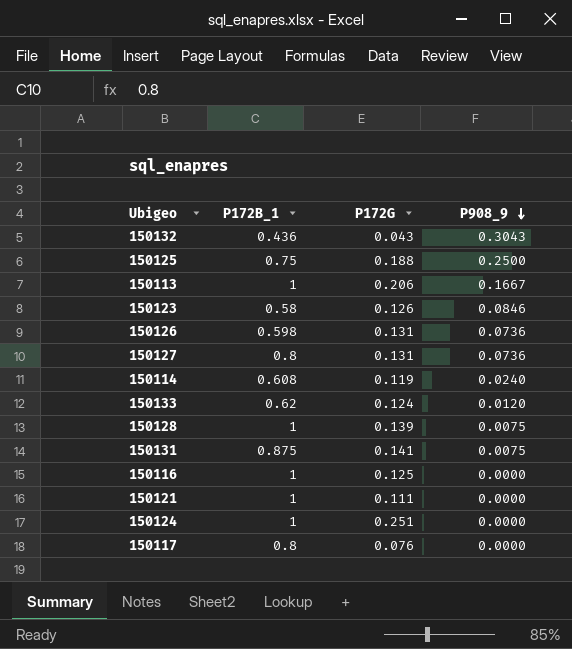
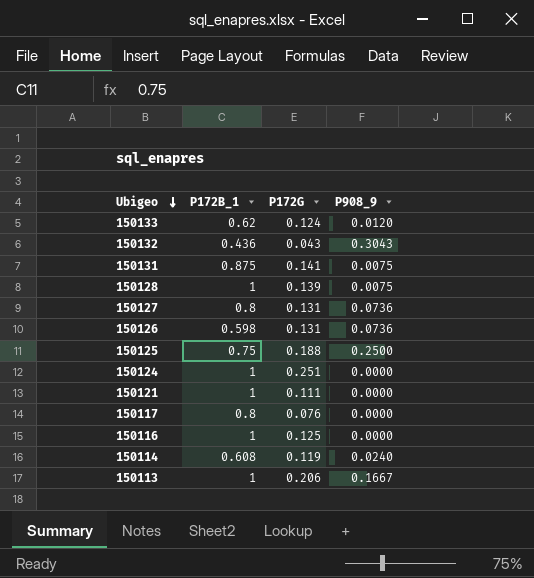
row order: P908_9 descending -> Ubigeo descending
row 150123: 0.58 | 0.126 | 0.0846 -> none

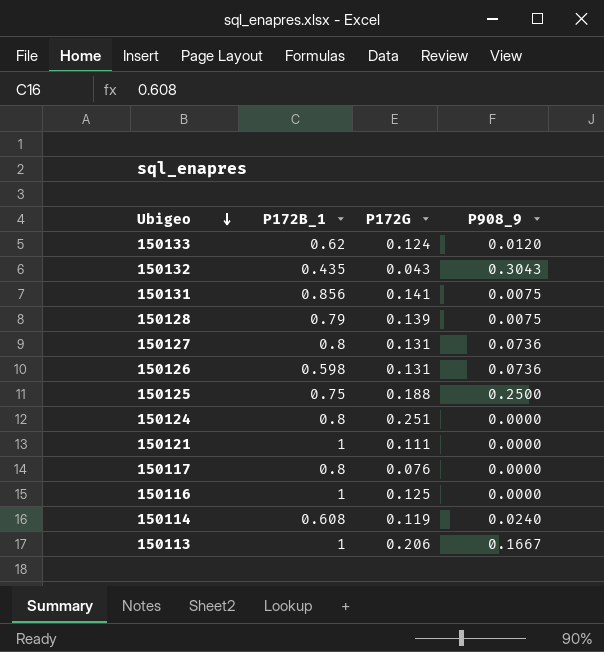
150132 | P172B_1: 0.436 -> 0.435
150131 | P172B_1: 0.875 -> 0.856
150128 | P172B_1: 1 -> 0.79
150124 | P172B_1: 1 -> 0.8

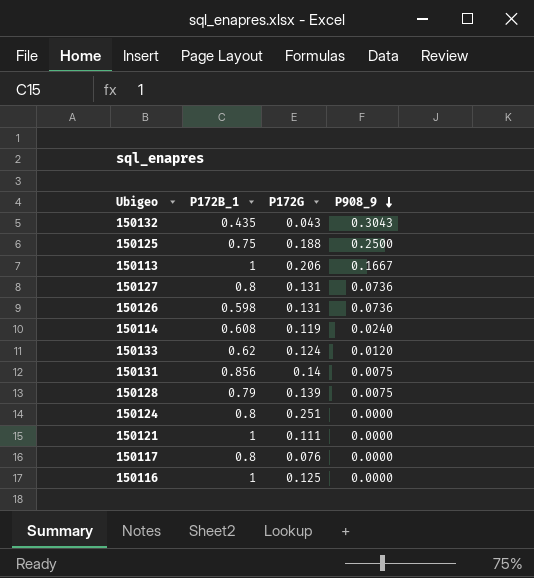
row order: Ubigeo descending -> P908_9 descending
150131 | P172G: 0.141 -> 0.14

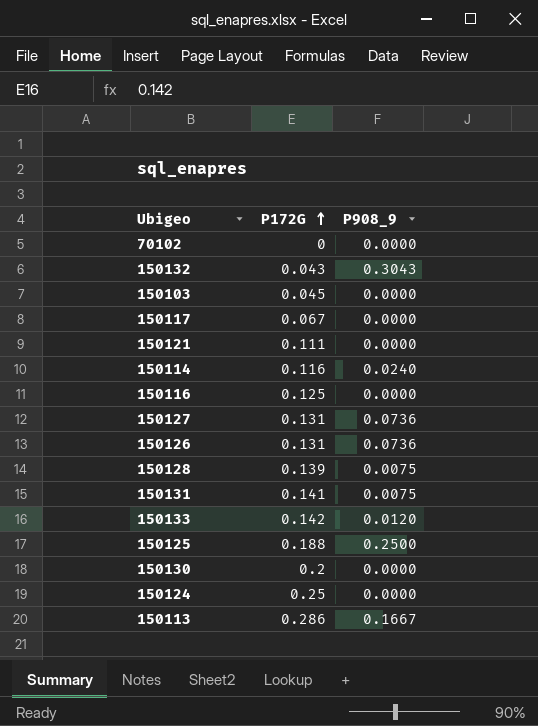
row order: P908_9 descending -> P172G ascending
column P172B_1 | position: 2 -> none
row 70102: none -> 0 | 0.0000
row 150103: none -> 0.045 | 0.0000
150117 | P172G: 0.076 -> 0.067
150114 | P172G: 0.119 -> 0.116
150131 | P172G: 0.14 -> 0.141
150133 | P172G: 0.124 -> 0.142
row 150130: none -> 0.2 | 0.0000
150124 | P172G: 0.251 -> 0.25
150113 | P172G: 0.206 -> 0.286

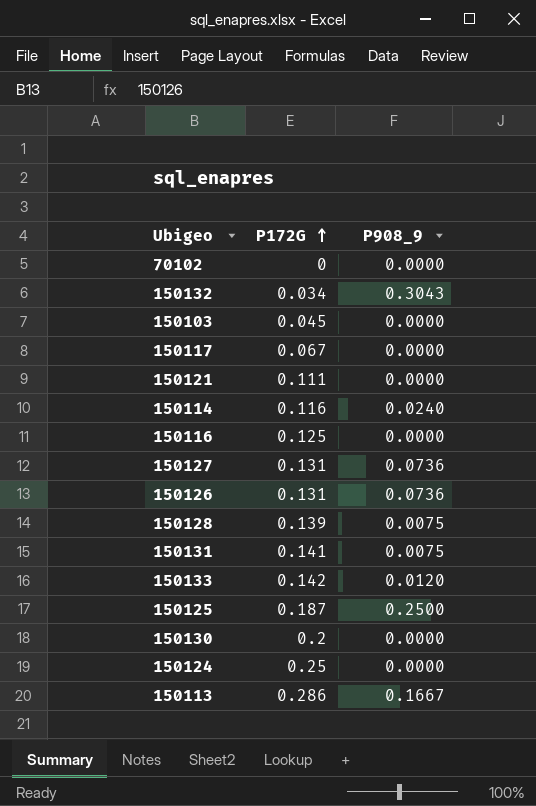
150132 | P172G: 0.043 -> 0.034
150125 | P172G: 0.188 -> 0.187

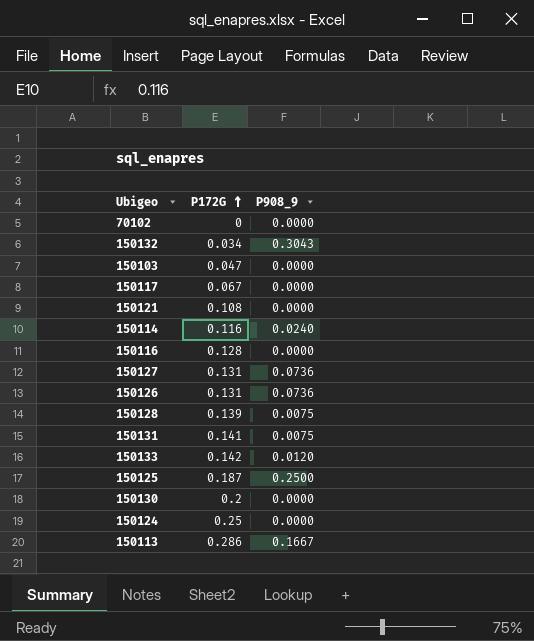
150103 | P172G: 0.045 -> 0.047
150121 | P172G: 0.111 -> 0.108
150116 | P172G: 0.125 -> 0.128

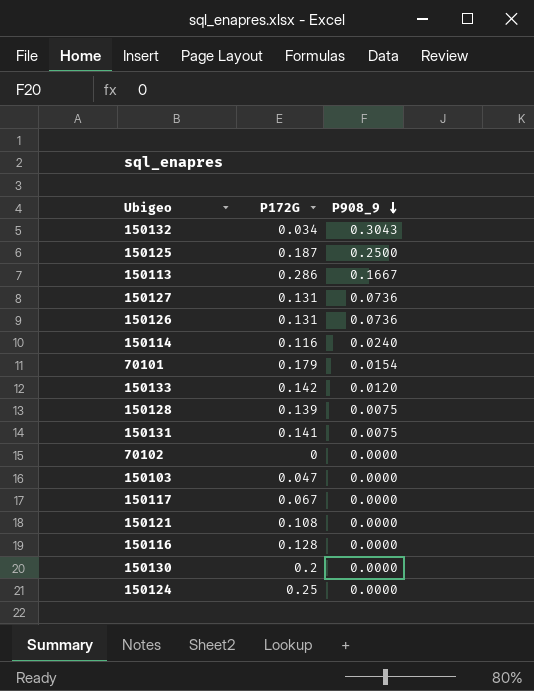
row order: P172G ascending -> P908_9 descending
row 70101: none -> 0.179 | 0.0154

